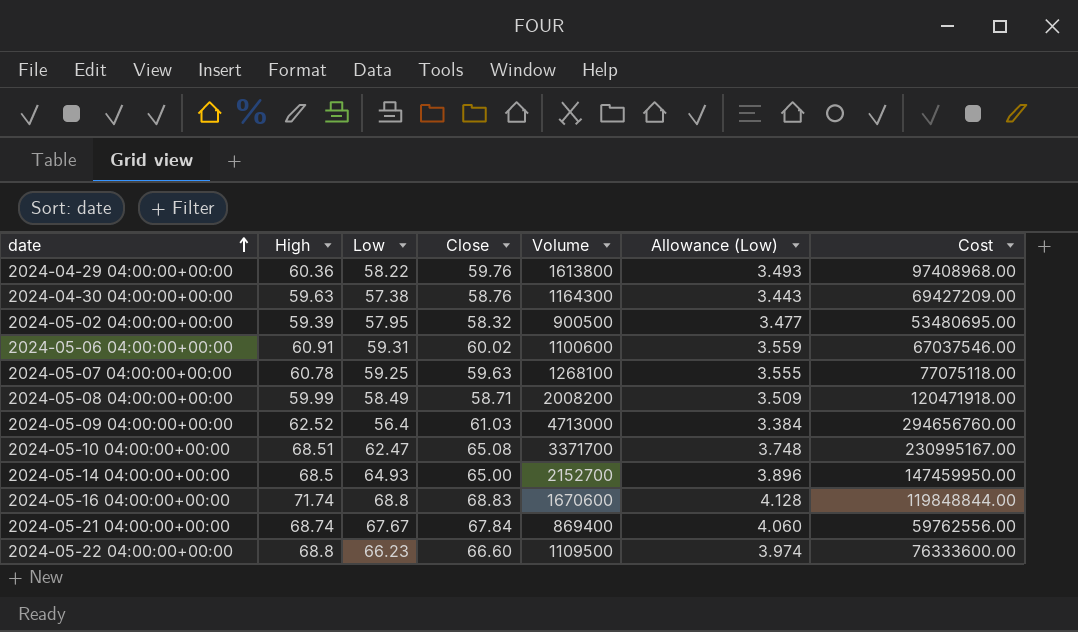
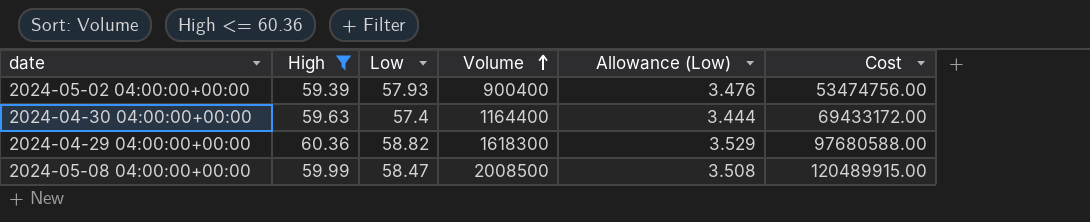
filter: none -> High <= 60.36
row order: date ascending -> Volume ascending
column Close | position: 4 -> none
2024-05-02 04:00:00+00:00 | Low: 57.95 -> 57.93
2024-05-02 04:00:00+00:00 | Volume: 900500 -> 900400
2024-05-02 04:00:00+00:00 | Allowance (Low): 3.477 -> 3.476
2024-05-02 04:00:00+00:00 | Cost: 53480695.00 -> 53474756.00
2024-04-30 04:00:00+00:00 | Low: 57.38 -> 57.4
2024-04-30 04:00:00+00:00 | Volume: 1164300 -> 1164400
2024-04-30 04:00:00+00:00 | Allowance (Low): 3.443 -> 3.444
2024-04-30 04:00:00+00:00 | Cost: 69427209.00 -> 69433172.00
2024-04-29 04:00:00+00:00 | Low: 58.22 -> 58.82
2024-04-29 04:00:00+00:00 | Volume: 1613800 -> 1618300
2024-04-29 04:00:00+00:00 | Allowance (Low): 3.493 -> 3.529
2024-04-29 04:00:00+00:00 | Cost: 97408968.00 -> 97680588.00
2024-05-08 04:00:00+00:00 | Low: 58.49 -> 58.47
2024-05-08 04:00:00+00:00 | Volume: 2008200 -> 2008500
2024-05-08 04:00:00+00:00 | Allowance (Low): 3.509 -> 3.508
2024-05-08 04:00:00+00:00 | Cost: 120471918.00 -> 120489915.00

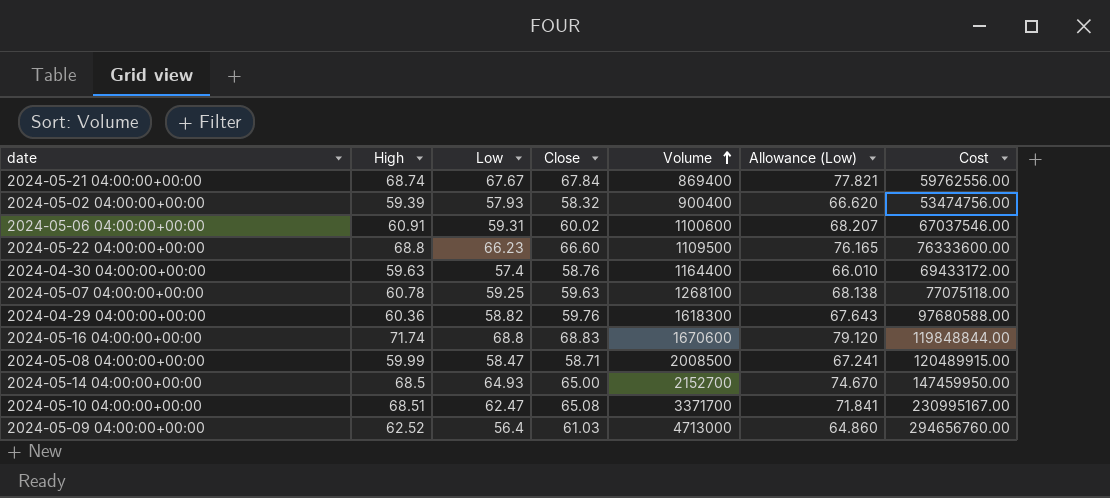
filter: High <= 60.36 -> none
column Close | position: none -> 4
column Allowance (Low) | formula: [Low] * 0.06 -> [Low] * 1.15

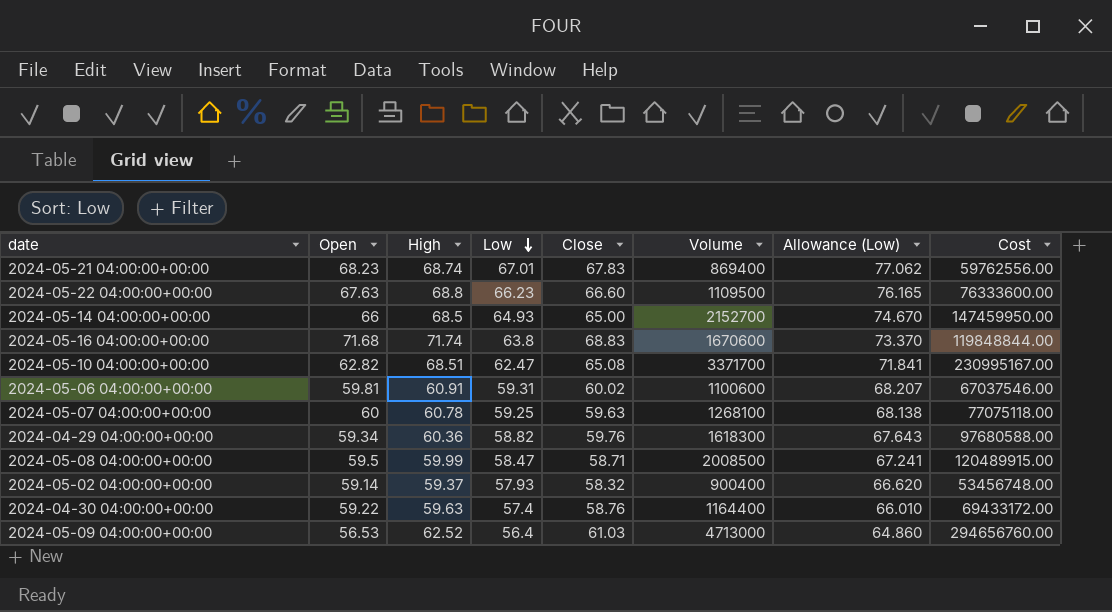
row order: Volume ascending -> Low descending
column Open | position: none -> 2
2024-05-21 04:00:00+00:00 | Low: 67.67 -> 67.01
2024-05-21 04:00:00+00:00 | Close: 67.84 -> 67.83
2024-05-21 04:00:00+00:00 | Allowance (Low): 77.821 -> 77.062
2024-05-16 04:00:00+00:00 | Low: 68.8 -> 63.8
2024-05-16 04:00:00+00:00 | Allowance (Low): 79.120 -> 73.370
2024-05-02 04:00:00+00:00 | High: 59.39 -> 59.37
2024-05-02 04:00:00+00:00 | Cost: 53474756.00 -> 53456748.00

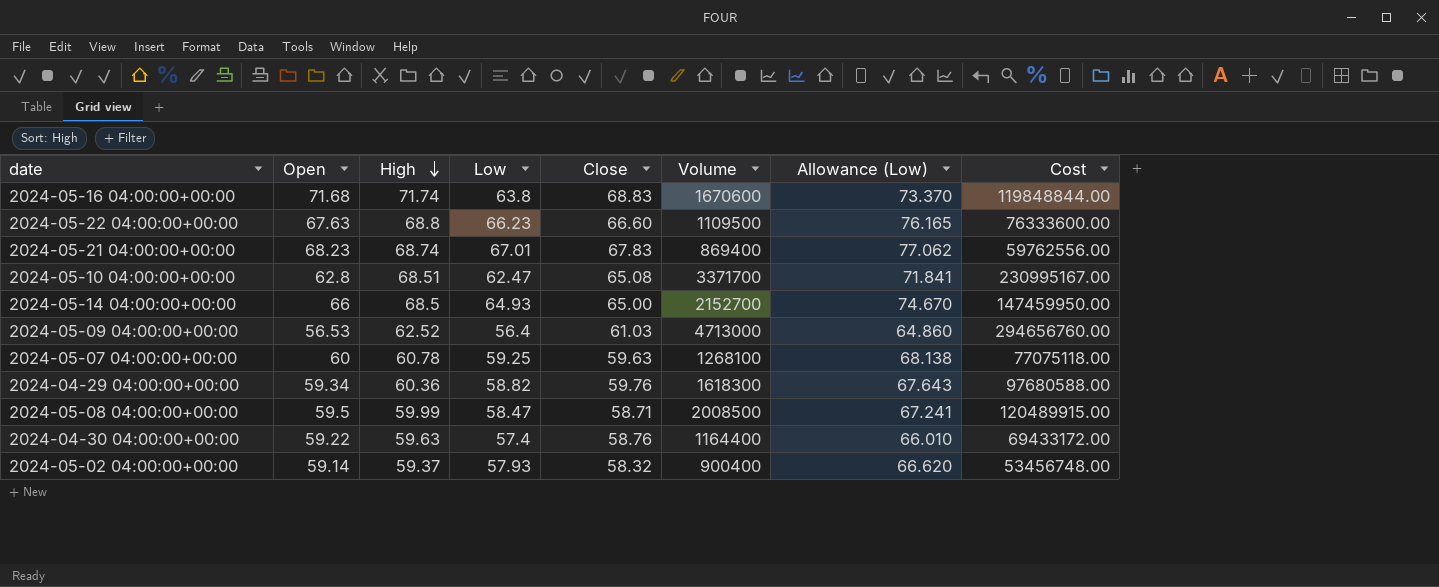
row order: Low descending -> High descending
row 2024-05-06 04:00:00+00:00: 59.81 | 60.91 | 59.31 | 60.02 | 1100600 | 68.207 | 67037546.00 -> none
2024-05-10 04:00:00+00:00 | Open: 62.82 -> 62.8

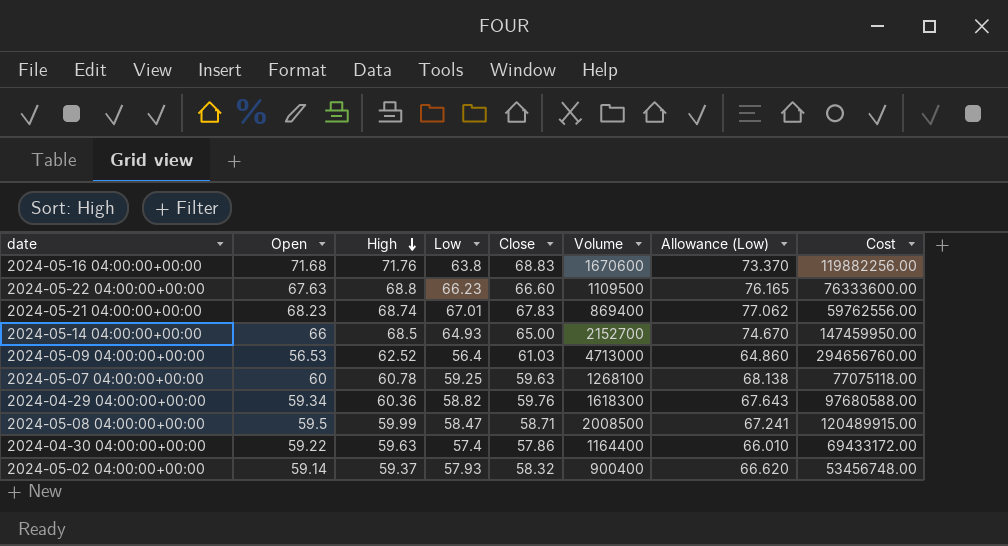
row 2024-05-10 04:00:00+00:00: 62.8 | 68.51 | 62.47 | 65.08 | 3371700 | 71.841 | 230995167.00 -> none
2024-05-16 04:00:00+00:00 | High: 71.74 -> 71.76
2024-05-16 04:00:00+00:00 | Cost: 119848844.00 -> 119882256.00
2024-04-30 04:00:00+00:00 | Close: 58.76 -> 57.86

